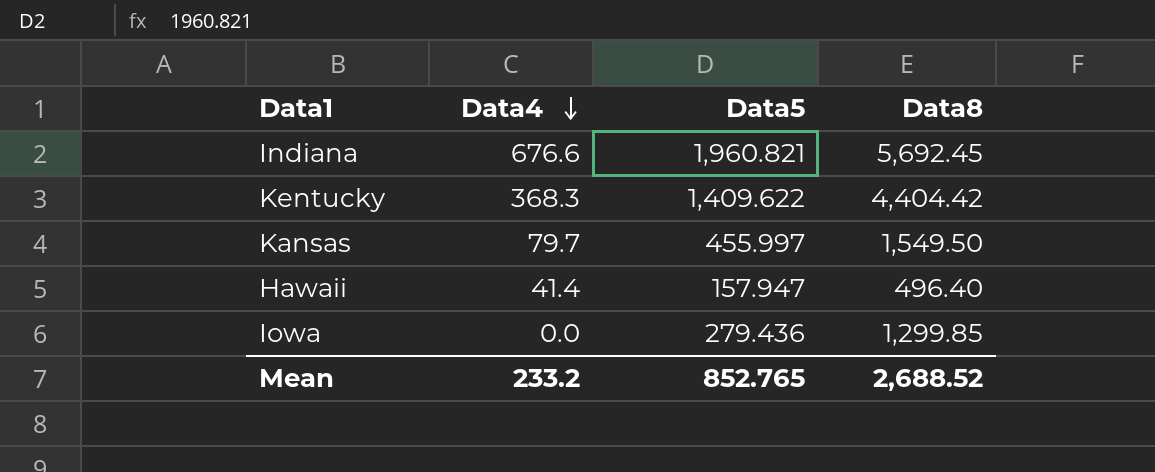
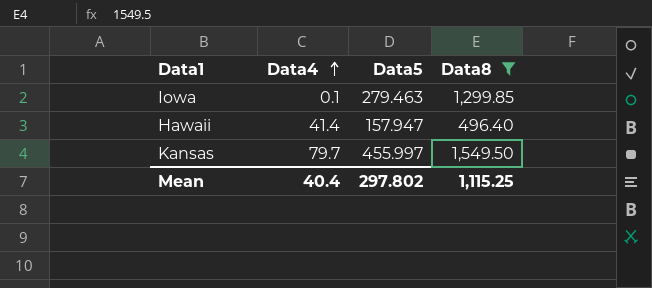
filter: none -> Data8 <= 1,549.50
row order: Data4 descending -> Data4 ascending
Iowa | Data4: 0.0 -> 0.1
Iowa | Data5: 279.436 -> 279.463
Mean | Data4: 233.2 -> 40.4
Mean | Data5: 852.765 -> 297.802
Mean | Data8: 2,688.52 -> 1,115.25

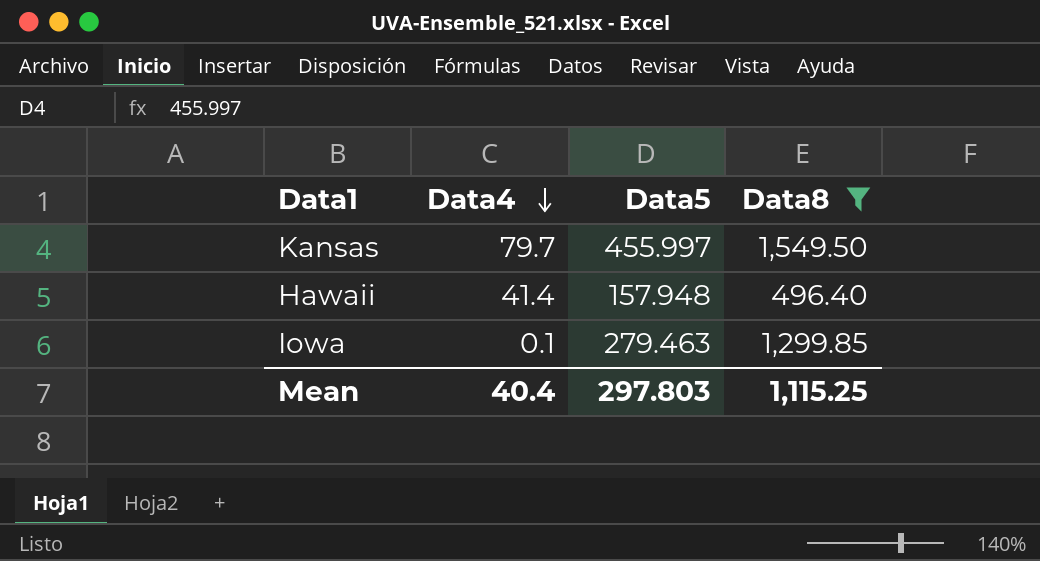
row order: Data4 ascending -> Data4 descending
Hawaii | Data5: 157.947 -> 157.948
Mean | Data5: 297.802 -> 297.803

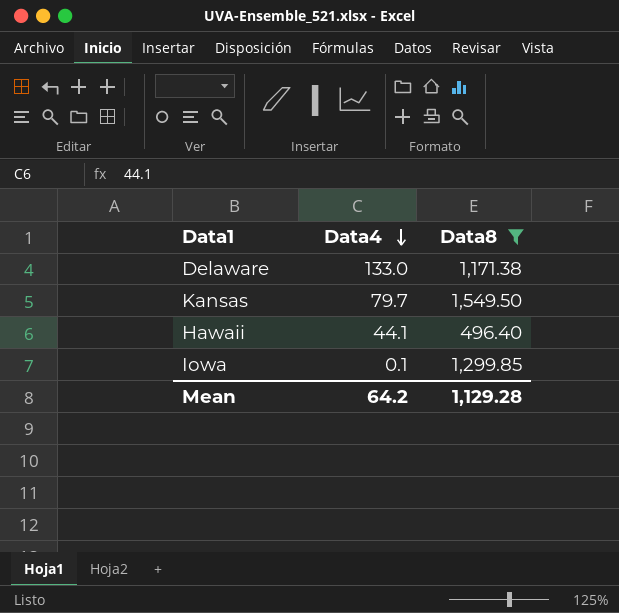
column Data5 | position: 3 -> none
row Delaware: none -> 133.0 | 1,171.38
Hawaii | Data4: 41.4 -> 44.1
Mean | Data4: 40.4 -> 64.2
Mean | Data8: 1,115.25 -> 1,129.28

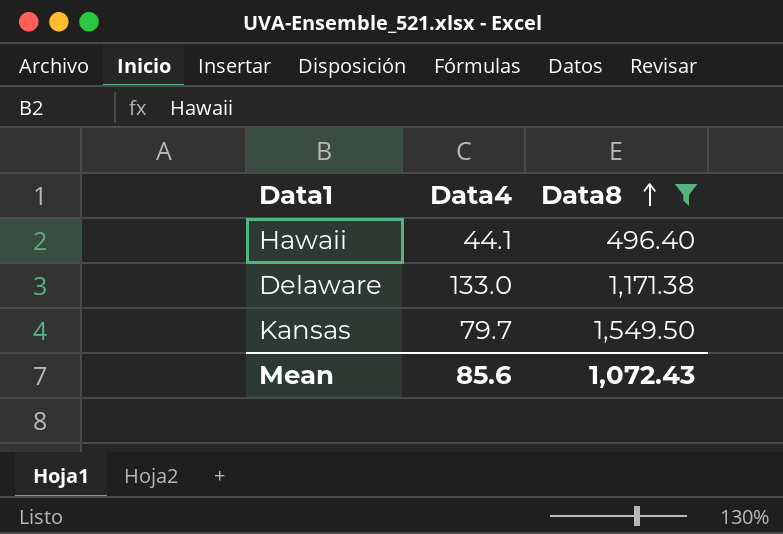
row order: Data4 descending -> Data8 ascending
row Iowa: 0.1 | 1,299.85 -> none
Mean | Data4: 64.2 -> 85.6
Mean | Data8: 1,129.28 -> 1,072.43

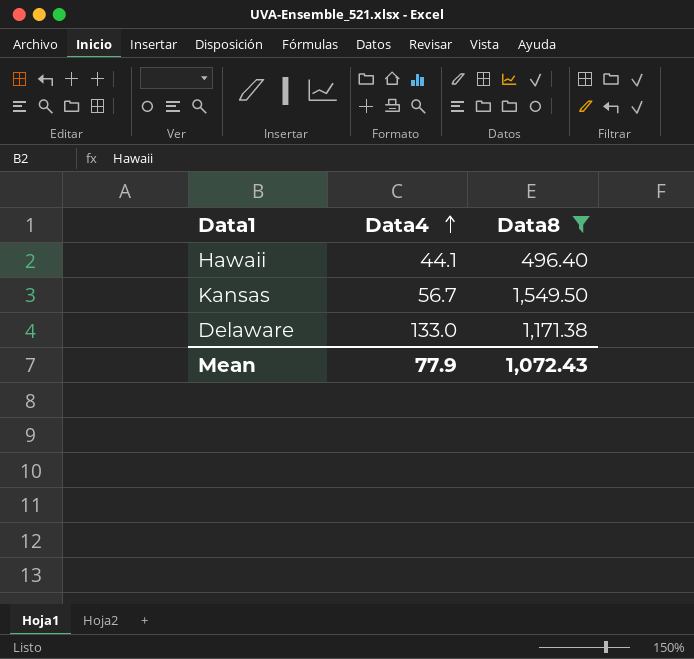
row order: Data8 ascending -> Data4 ascending
Kansas | Data4: 79.7 -> 56.7
Mean | Data4: 85.6 -> 77.9

